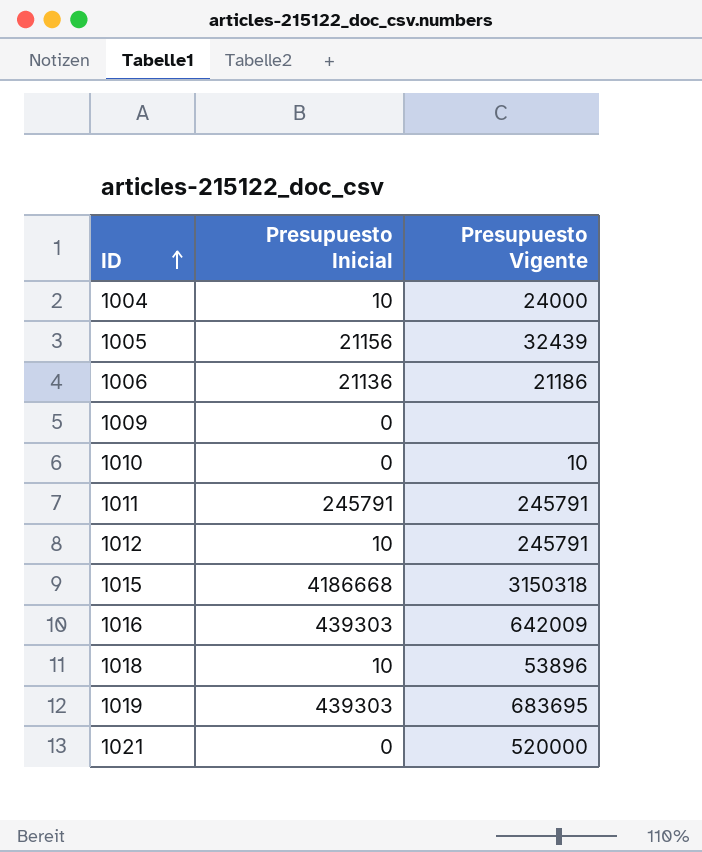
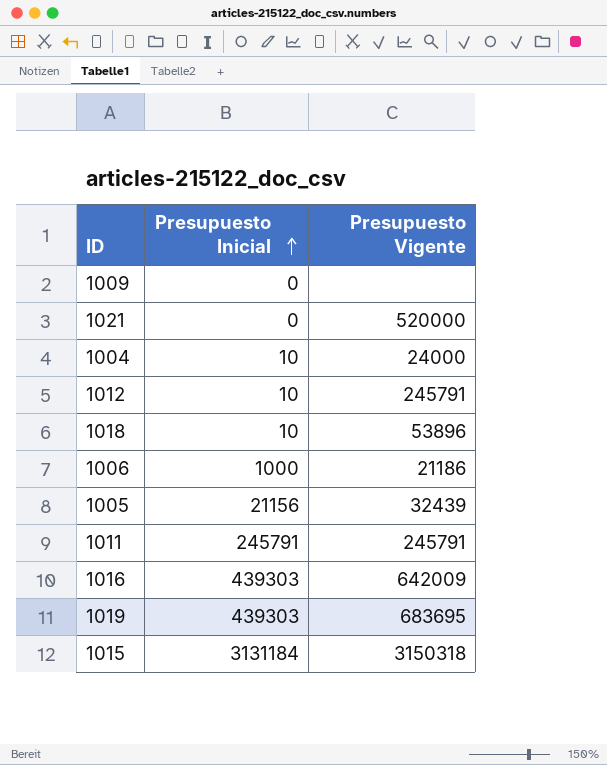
row order: ID ascending -> Presupuesto Inicial ascending
row 1010: 0 | 10 -> none
1006 | Presupuesto Inicial: 21136 -> 1000
1015 | Presupuesto Inicial: 4186668 -> 3131184

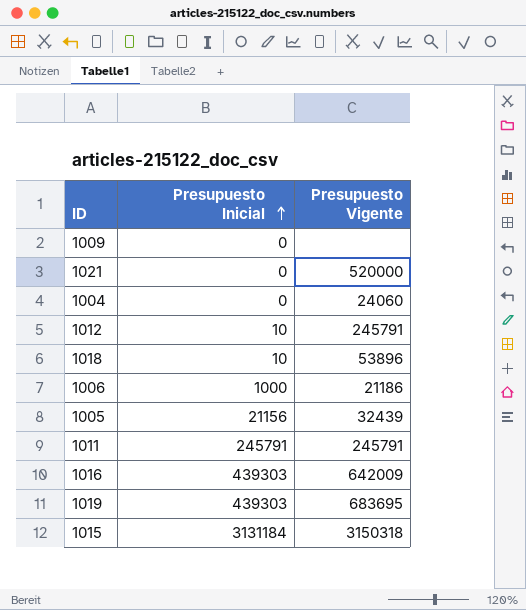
1004 | Presupuesto Inicial: 10 -> 0
1004 | Presupuesto Vigente: 24000 -> 24060

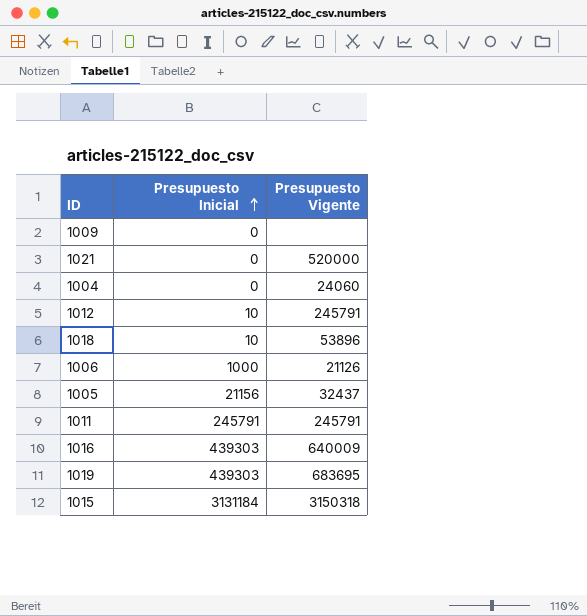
1006 | Presupuesto Vigente: 21186 -> 21126
1005 | Presupuesto Vigente: 32439 -> 32437
1016 | Presupuesto Vigente: 642009 -> 640009

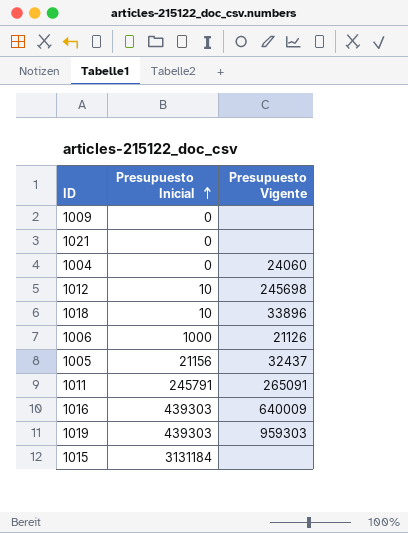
1021 | Presupuesto Vigente: 520000 -> none
1012 | Presupuesto Vigente: 245791 -> 245698
1018 | Presupuesto Vigente: 53896 -> 33896
1011 | Presupuesto Vigente: 245791 -> 265091
1019 | Presupuesto Vigente: 683695 -> 959303
1015 | Presupuesto Vigente: 3150318 -> none

